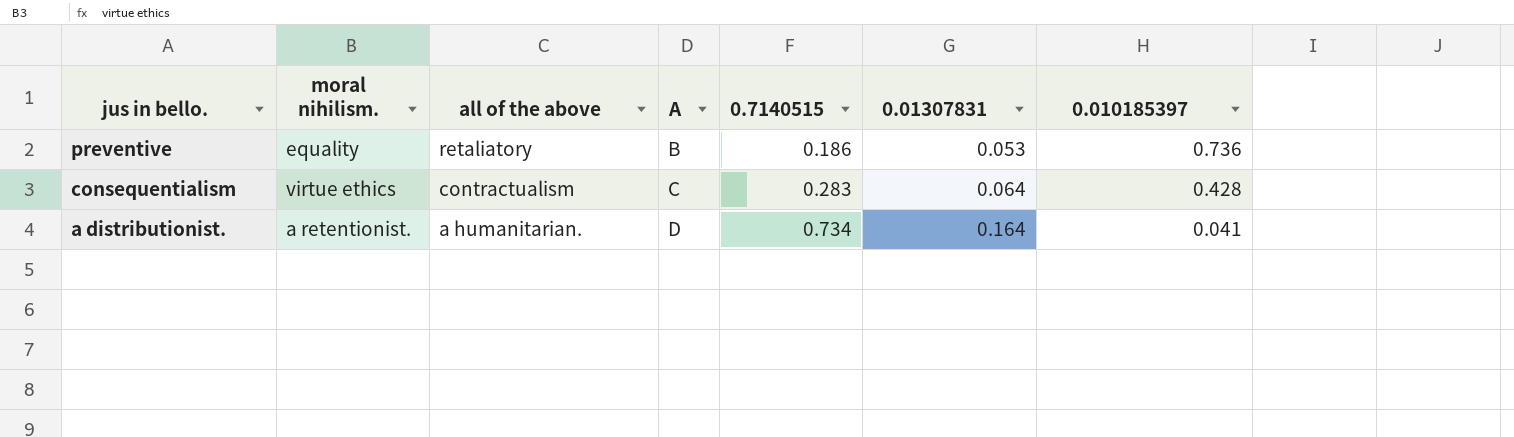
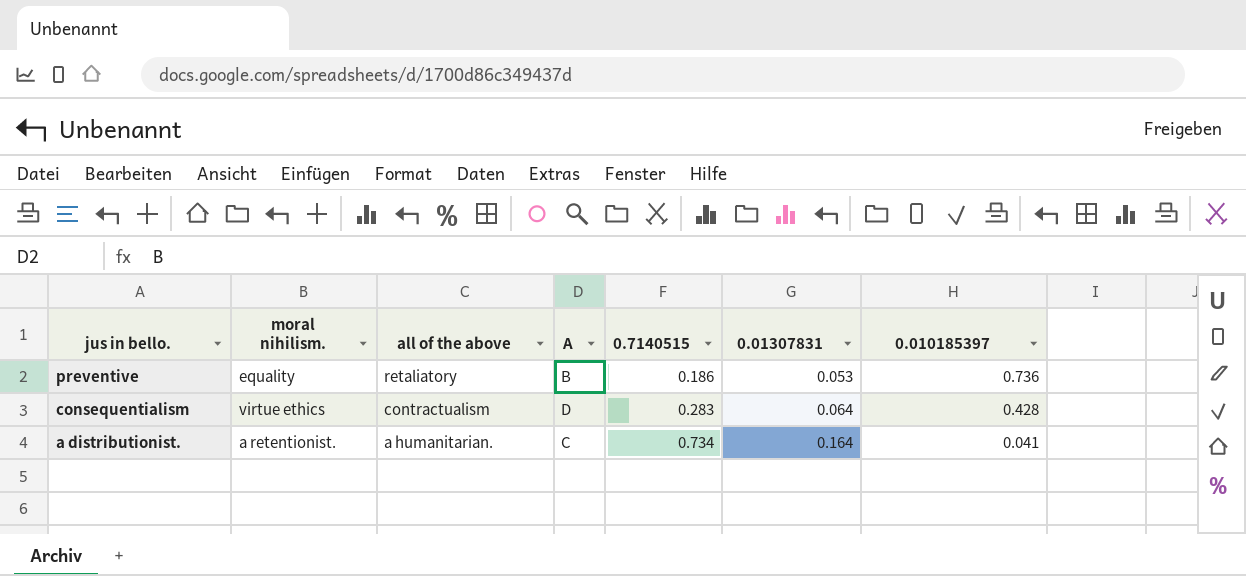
consequentialism | A: C -> D
a distributionist. | A: D -> C

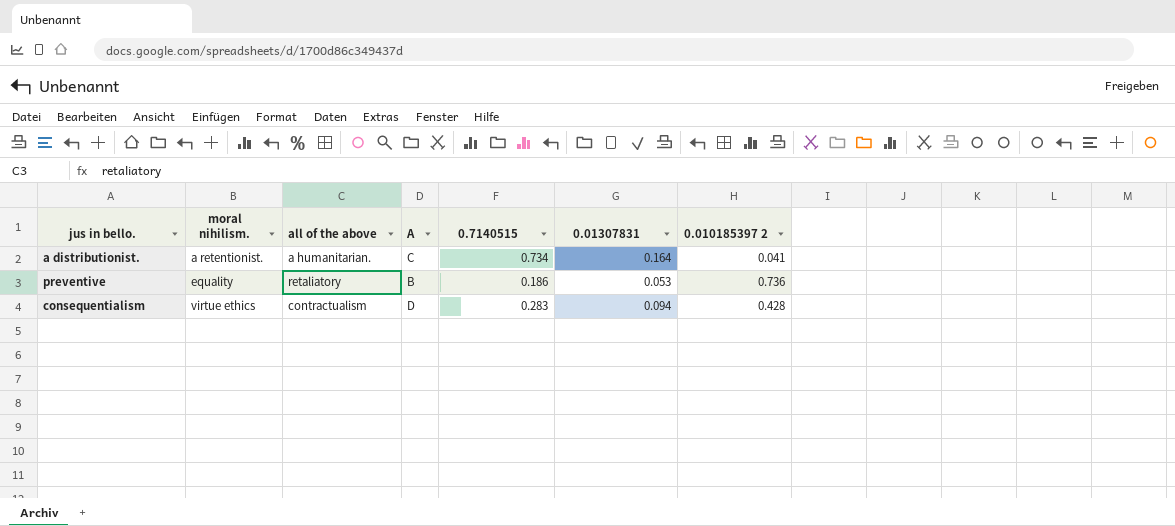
row order: jus in bello. descending -> moral nihilism. ascending
column name: 0.010185397 -> 0.010185397 2
consequentialism | 0.01307831: 0.064 -> 0.094

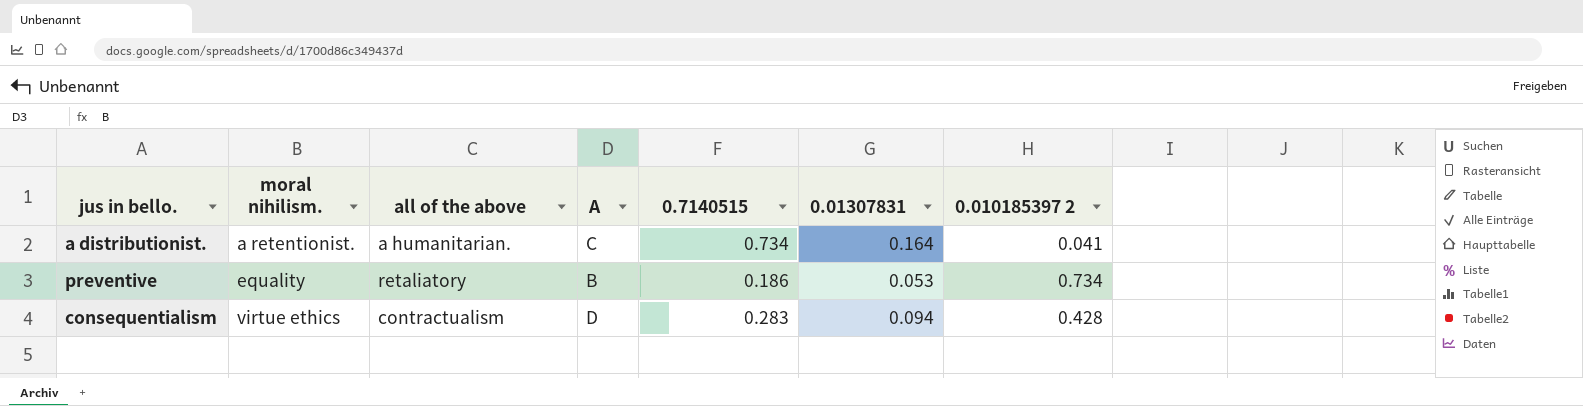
preventive | 0.010185397 2: 0.736 -> 0.734

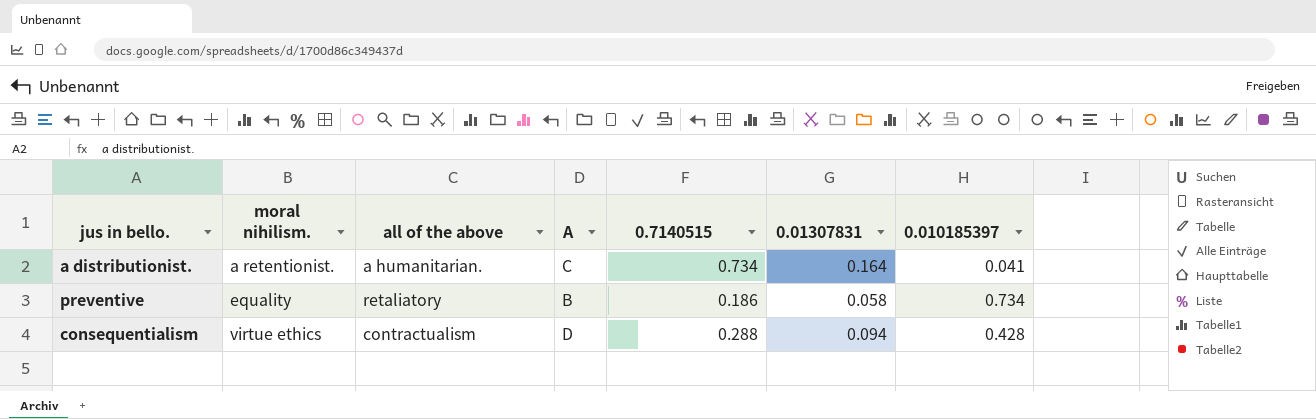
column name: 0.010185397 2 -> 0.010185397
preventive | 0.01307831: 0.053 -> 0.058
consequentialism | 0.7140515: 0.283 -> 0.288

